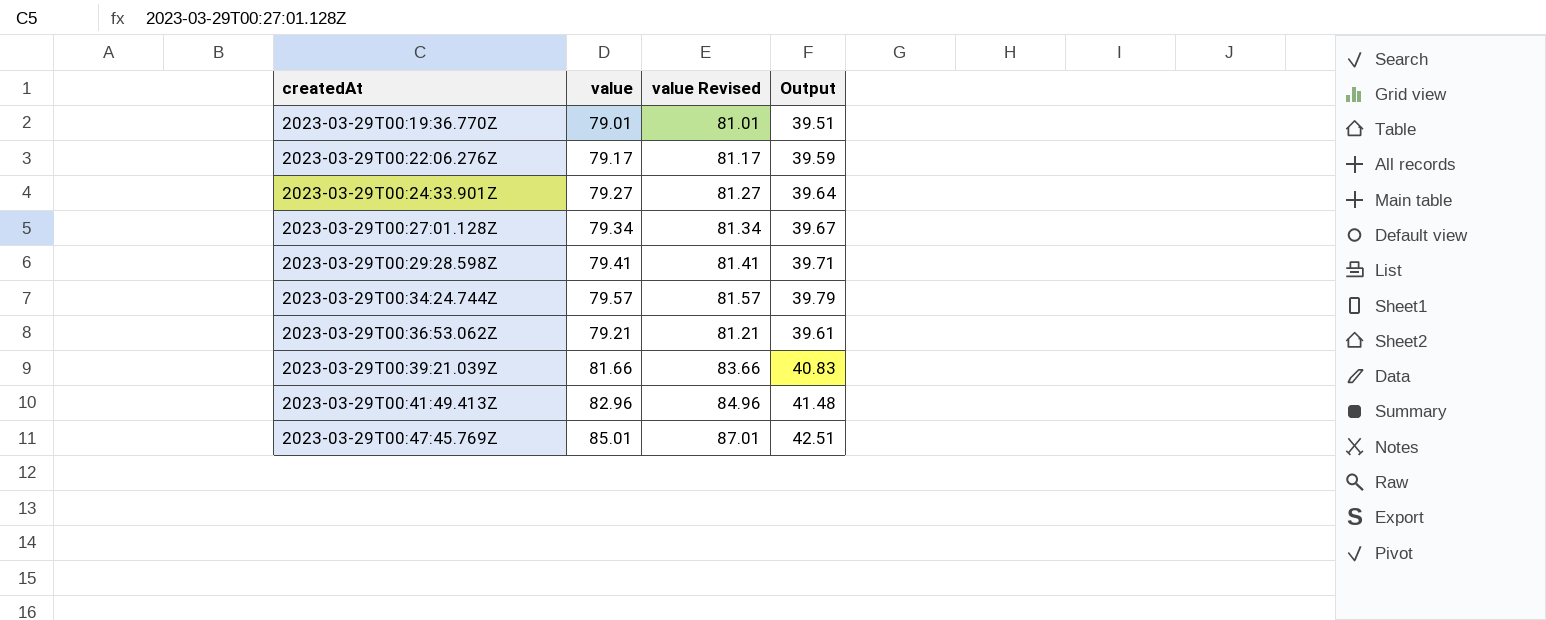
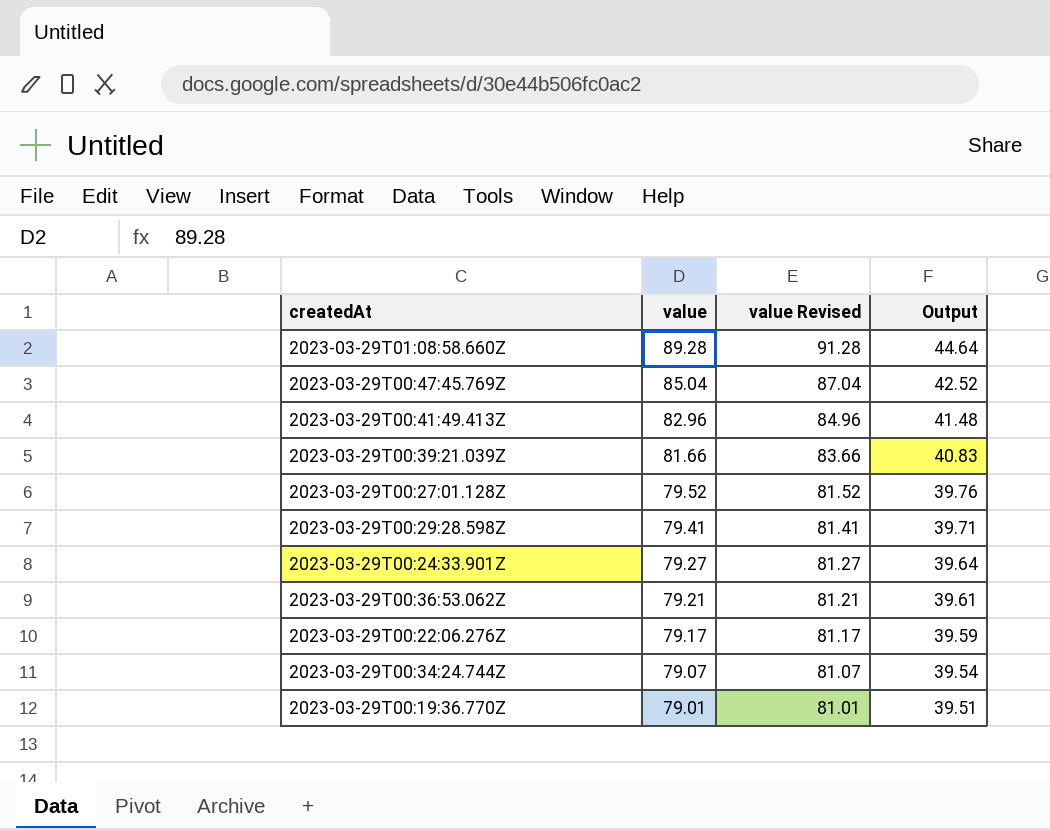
row order: createdAt ascending -> value descending
row 2023-03-29T01:08:58.660Z: none -> 89.28 | 91.28 | 44.64
2023-03-29T00:47:45.769Z | value: 85.01 -> 85.04
2023-03-29T00:47:45.769Z | value Revised: 87.01 -> 87.04
2023-03-29T00:47:45.769Z | Output: 42.51 -> 42.52
2023-03-29T00:27:01.128Z | value: 79.34 -> 79.52
2023-03-29T00:27:01.128Z | value Revised: 81.34 -> 81.52
2023-03-29T00:27:01.128Z | Output: 39.67 -> 39.76
2023-03-29T00:34:24.744Z | value: 79.57 -> 79.07
2023-03-29T00:34:24.744Z | value Revised: 81.57 -> 81.07
2023-03-29T00:34:24.744Z | Output: 39.79 -> 39.54

